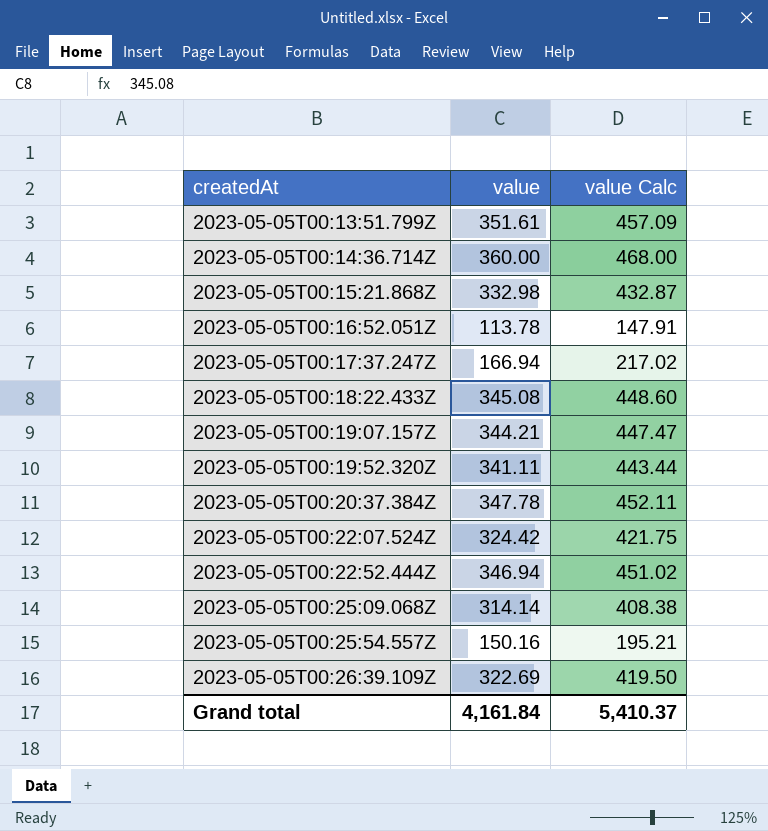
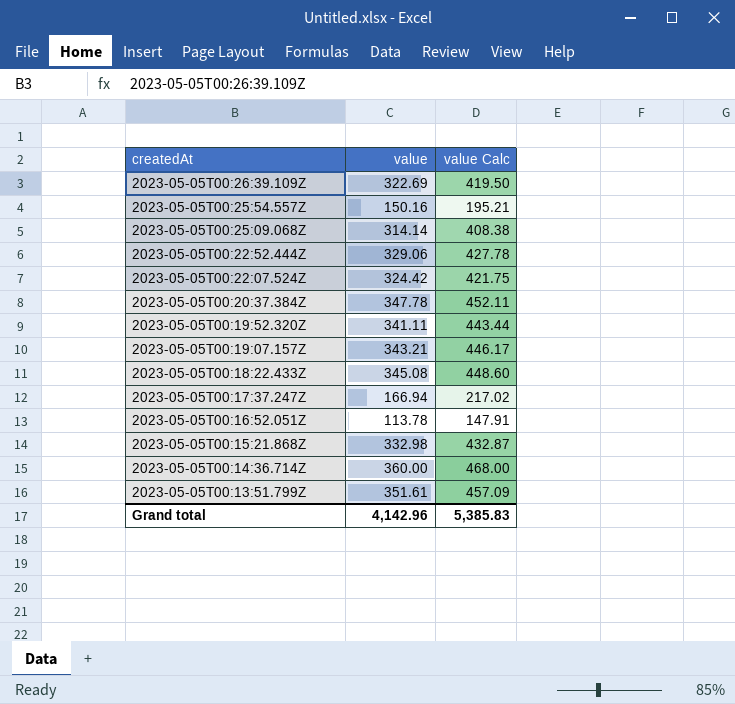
row order: createdAt ascending -> createdAt descending
2023-05-05T00:22:52.444Z | value: 346.94 -> 329.06
2023-05-05T00:22:52.444Z | value Calc: 451.02 -> 427.78
2023-05-05T00:19:07.157Z | value: 344.21 -> 343.21
2023-05-05T00:19:07.157Z | value Calc: 447.47 -> 446.17
Grand total | value: 4,161.84 -> 4,142.96
Grand total | value Calc: 5,410.37 -> 5,385.83

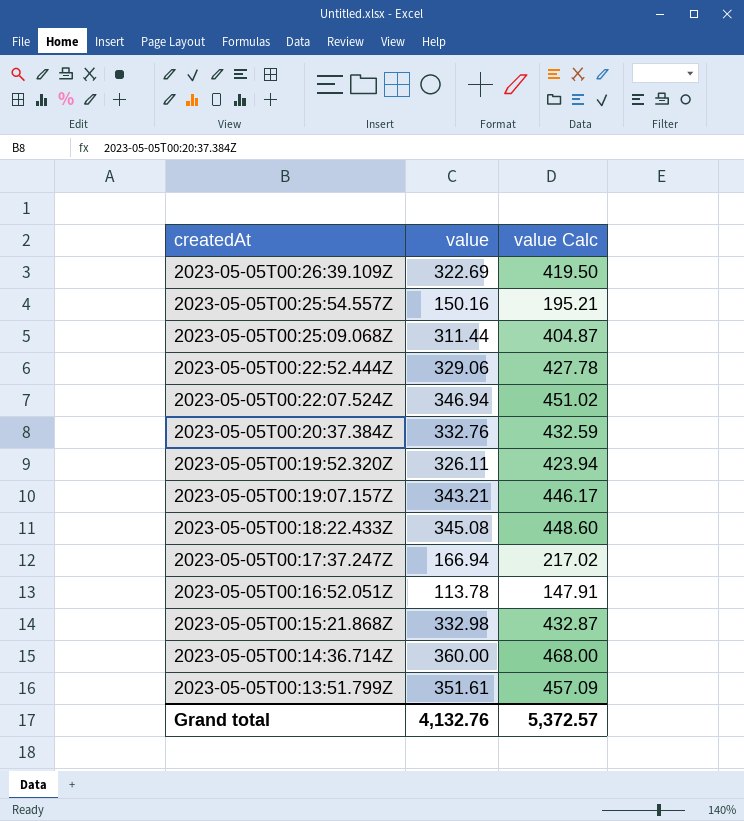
2023-05-05T00:25:09.068Z | value: 314.14 -> 311.44
2023-05-05T00:25:09.068Z | value Calc: 408.38 -> 404.87
2023-05-05T00:22:07.524Z | value: 324.42 -> 346.94
2023-05-05T00:22:07.524Z | value Calc: 421.75 -> 451.02
2023-05-05T00:20:37.384Z | value: 347.78 -> 332.76
2023-05-05T00:20:37.384Z | value Calc: 452.11 -> 432.59
2023-05-05T00:19:52.320Z | value: 341.11 -> 326.11
2023-05-05T00:19:52.320Z | value Calc: 443.44 -> 423.94
Grand total | value: 4,142.96 -> 4,132.76
Grand total | value Calc: 5,385.83 -> 5,372.57

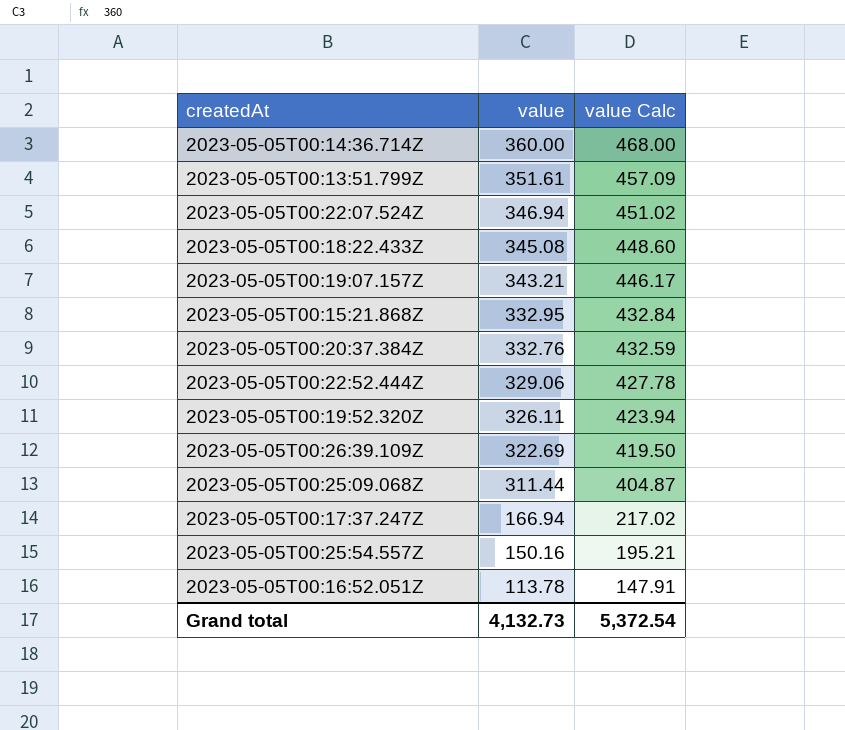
row order: createdAt descending -> value descending
2023-05-05T00:15:21.868Z | value: 332.98 -> 332.95
2023-05-05T00:15:21.868Z | value Calc: 432.87 -> 432.84
Grand total | value: 4,132.76 -> 4,132.73
Grand total | value Calc: 5,372.57 -> 5,372.54

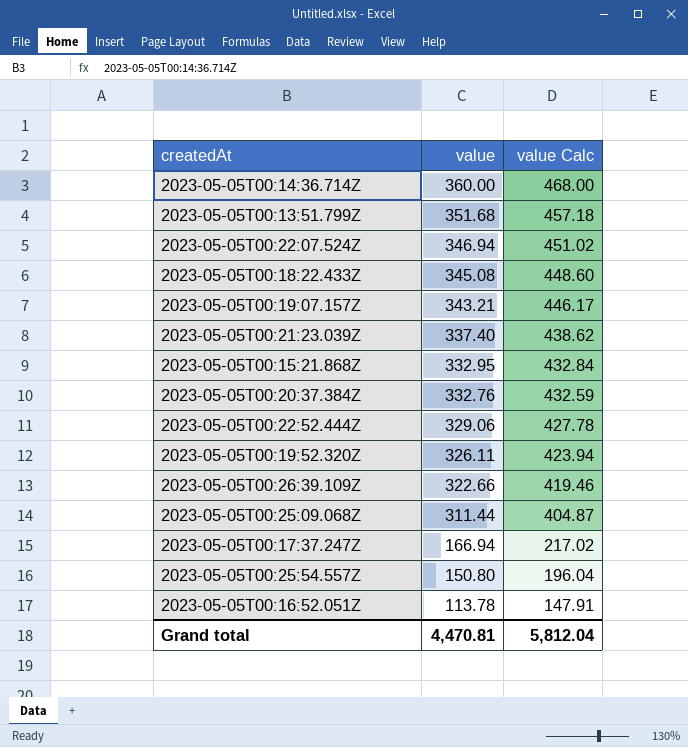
2023-05-05T00:13:51.799Z | value: 351.61 -> 351.68
2023-05-05T00:13:51.799Z | value Calc: 457.09 -> 457.18
row 2023-05-05T00:21:23.039Z: none -> 337.40 | 438.62
2023-05-05T00:26:39.109Z | value: 322.69 -> 322.66
2023-05-05T00:26:39.109Z | value Calc: 419.50 -> 419.46
2023-05-05T00:25:54.557Z | value: 150.16 -> 150.80
2023-05-05T00:25:54.557Z | value Calc: 195.21 -> 196.04
Grand total | value: 4,132.73 -> 4,470.81
Grand total | value Calc: 5,372.54 -> 5,812.04

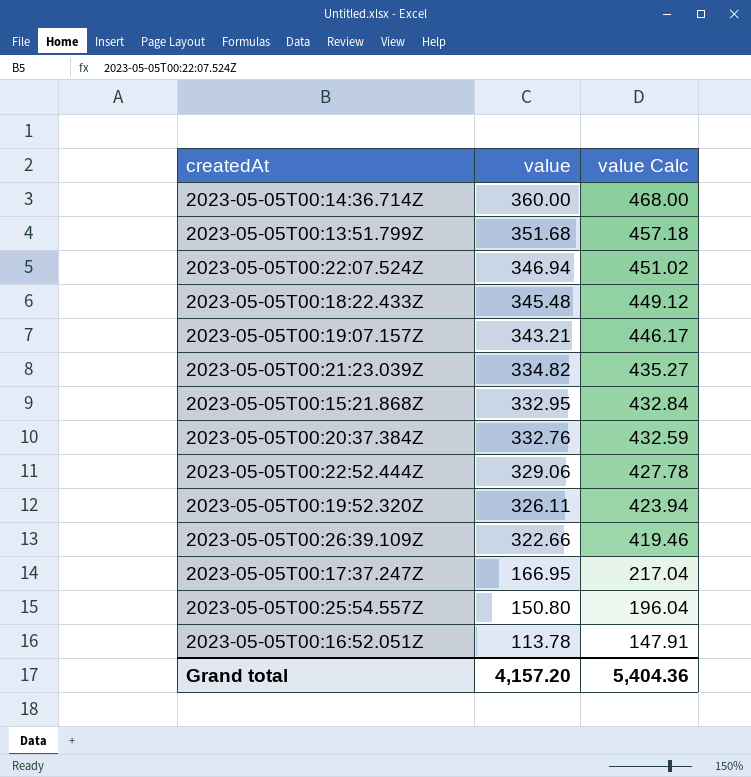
row 2023-05-05T00:25:09.068Z: 311.44 | 404.87 -> none
2023-05-05T00:18:22.433Z | value: 345.08 -> 345.48
2023-05-05T00:18:22.433Z | value Calc: 448.60 -> 449.12
2023-05-05T00:21:23.039Z | value: 337.40 -> 334.82
2023-05-05T00:21:23.039Z | value Calc: 438.62 -> 435.27
2023-05-05T00:17:37.247Z | value: 166.94 -> 166.95
2023-05-05T00:17:37.247Z | value Calc: 217.02 -> 217.04
Grand total | value: 4,470.81 -> 4,157.20
Grand total | value Calc: 5,812.04 -> 5,404.36

